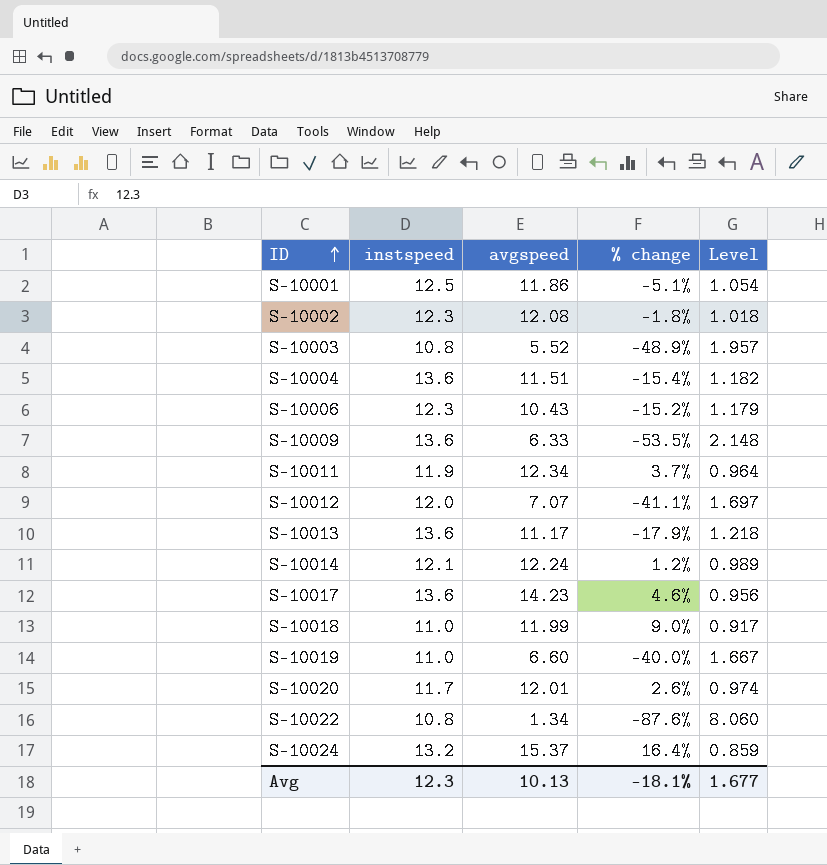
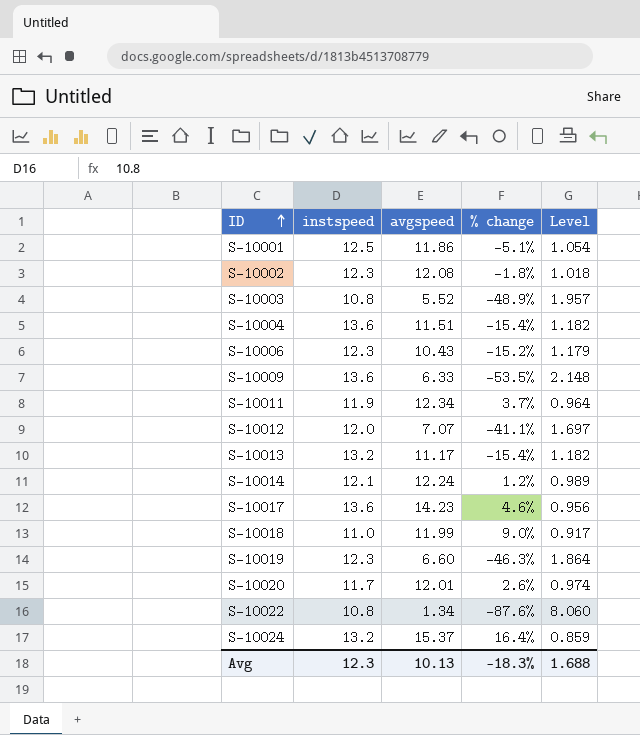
S-10013 | instspeed: 13.6 -> 13.2
S-10013 | % change: -17.9% -> -15.4%
S-10013 | Level: 1.218 -> 1.182
S-10019 | instspeed: 11.0 -> 12.3
S-10019 | % change: -40.0% -> -46.3%
S-10019 | Level: 1.667 -> 1.864
Avg | % change: -18.1% -> -18.3%
Avg | Level: 1.677 -> 1.688

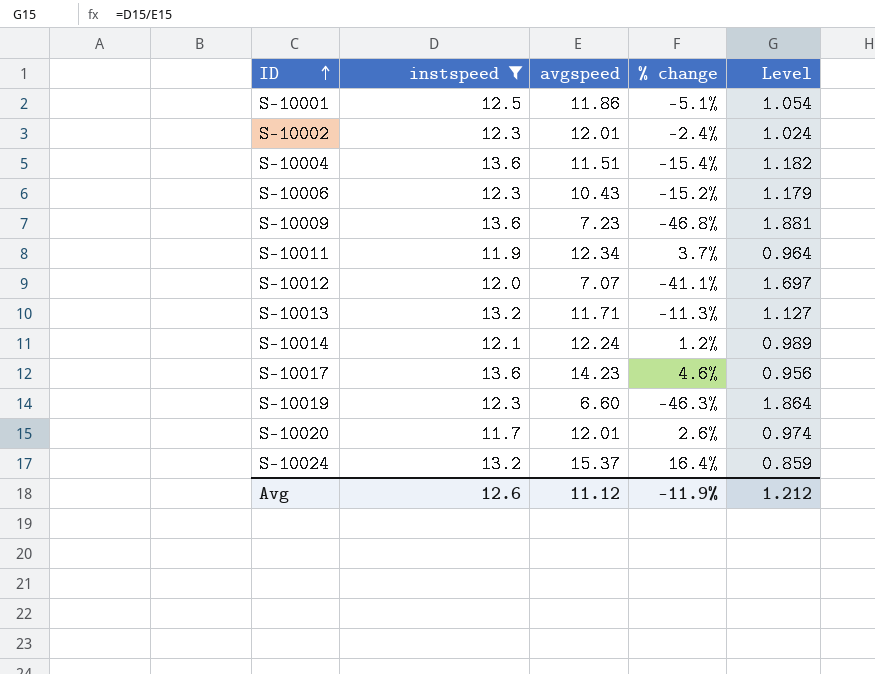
filter: none -> instspeed >= 11.7
S-10002 | avgspeed: 12.08 -> 12.01
S-10002 | % change: -1.8% -> -2.4%
S-10002 | Level: 1.018 -> 1.024
S-10009 | avgspeed: 6.33 -> 7.23
S-10009 | % change: -53.5% -> -46.8%
S-10009 | Level: 2.148 -> 1.881
S-10013 | avgspeed: 11.17 -> 11.71
S-10013 | % change: -15.4% -> -11.3%
S-10013 | Level: 1.182 -> 1.127
Avg | instspeed: 12.3 -> 12.6
Avg | avgspeed: 10.13 -> 11.12
Avg | % change: -18.3% -> -11.9%
Avg | Level: 1.688 -> 1.212

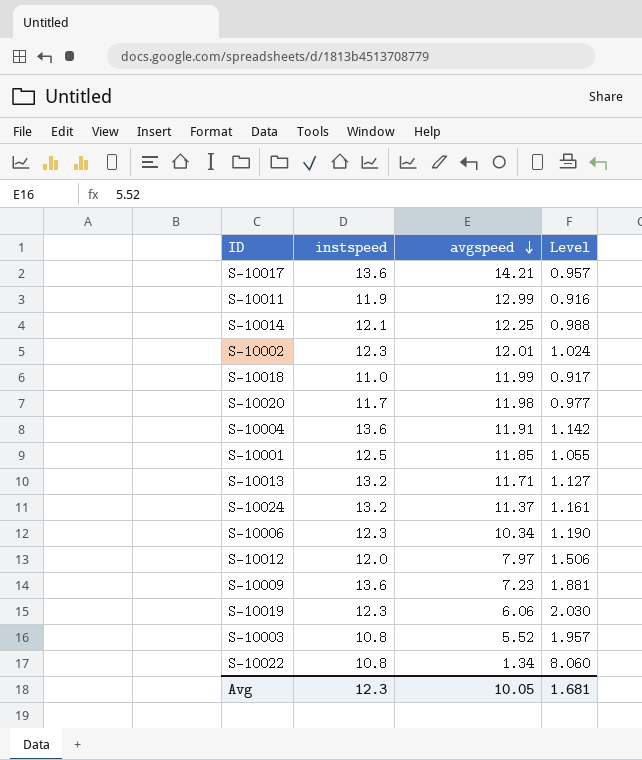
filter: instspeed >= 11.7 -> none
row order: ID ascending -> avgspeed descending
column % change | formula: ([avgspeed] - [instspeed]) / [instspeed] -> none
S-10017 | avgspeed: 14.23 -> 14.21
S-10017 | Level: 0.956 -> 0.957
S-10011 | avgspeed: 12.34 -> 12.99
S-10011 | Level: 0.964 -> 0.916
S-10014 | avgspeed: 12.24 -> 12.25
S-10014 | Level: 0.989 -> 0.988
S-10020 | avgspeed: 12.01 -> 11.98
S-10020 | Level: 0.974 -> 0.977
S-10004 | avgspeed: 11.51 -> 11.91
S-10004 | Level: 1.182 -> 1.142
S-10001 | avgspeed: 11.86 -> 11.85
S-10001 | Level: 1.054 -> 1.055
S-10024 | avgspeed: 15.37 -> 11.37
S-10024 | Level: 0.859 -> 1.161
S-10006 | avgspeed: 10.43 -> 10.34
S-10006 | Level: 1.179 -> 1.190
S-10012 | avgspeed: 7.07 -> 7.97
S-10012 | Level: 1.697 -> 1.506
S-10019 | avgspeed: 6.60 -> 6.06
S-10019 | Level: 1.864 -> 2.030
Avg | instspeed: 12.6 -> 12.3
Avg | avgspeed: 11.12 -> 10.05
Avg | Level: 1.212 -> 1.681

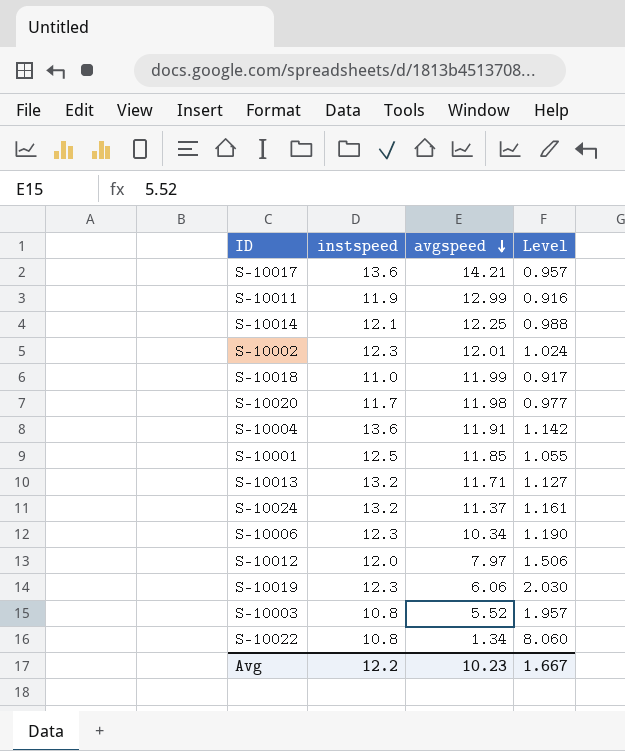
row S-10009: 13.6 | 7.23 | 1.881 -> none
Avg | instspeed: 12.3 -> 12.2
Avg | avgspeed: 10.05 -> 10.23
Avg | Level: 1.681 -> 1.667

